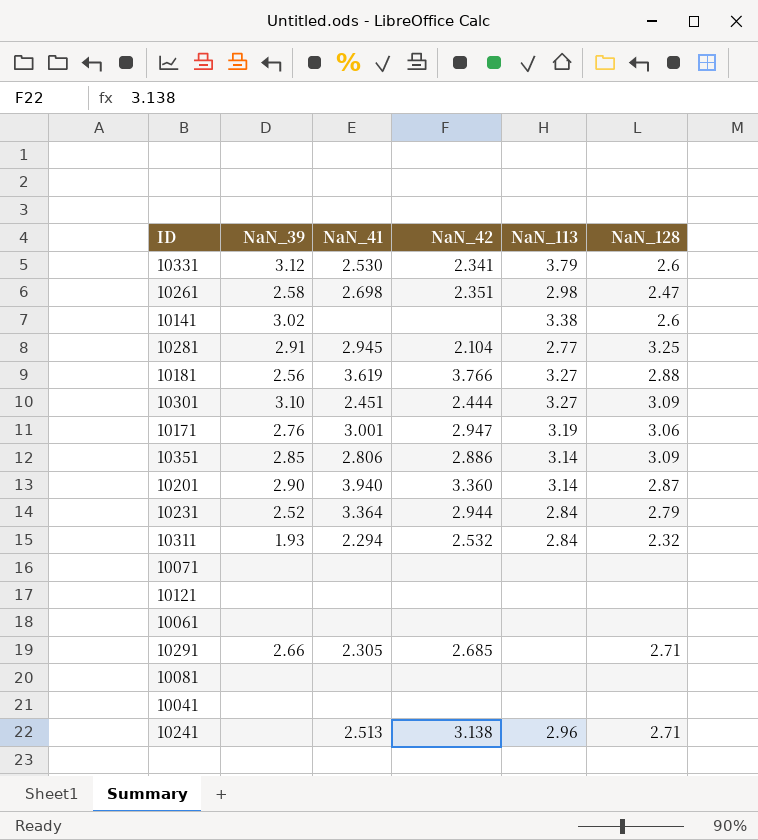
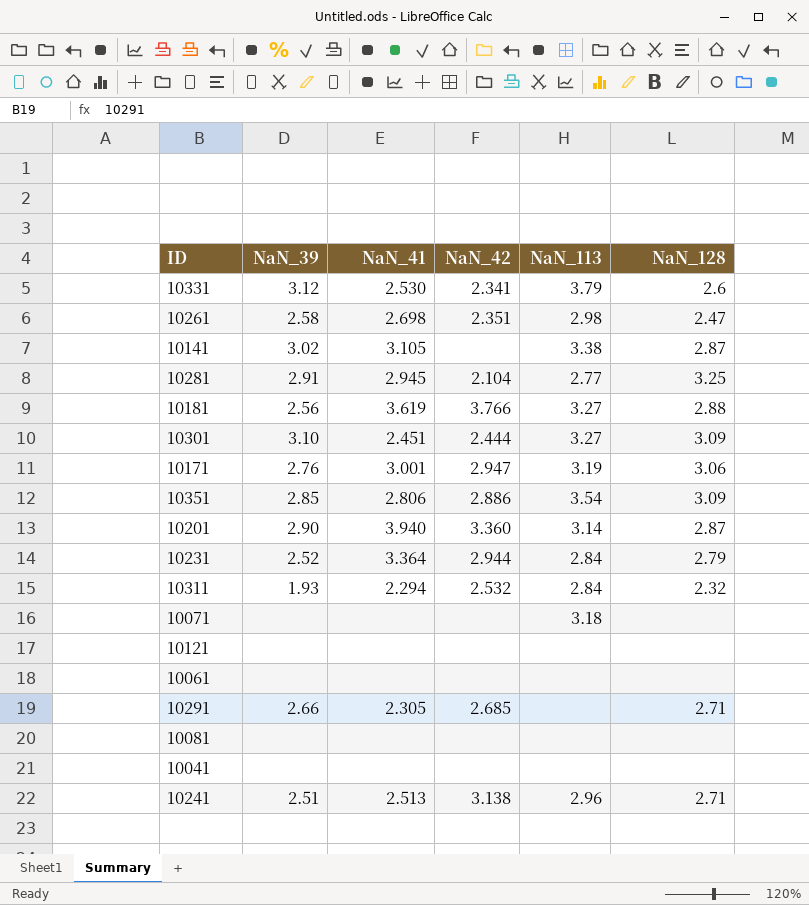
10141 | NaN_41: none -> 3.105
10141 | NaN_128: 2.6 -> 2.87
10351 | NaN_113: 3.14 -> 3.54
10071 | NaN_113: none -> 3.18
10241 | NaN_39: none -> 2.51

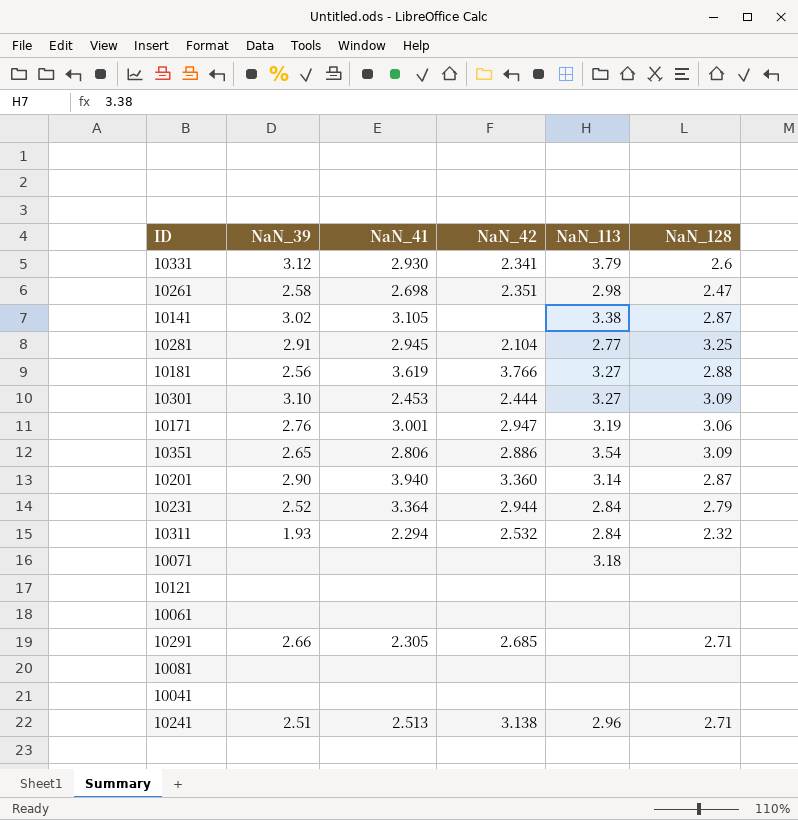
10331 | NaN_41: 2.530 -> 2.930
10301 | NaN_41: 2.451 -> 2.453
10351 | NaN_39: 2.85 -> 2.65

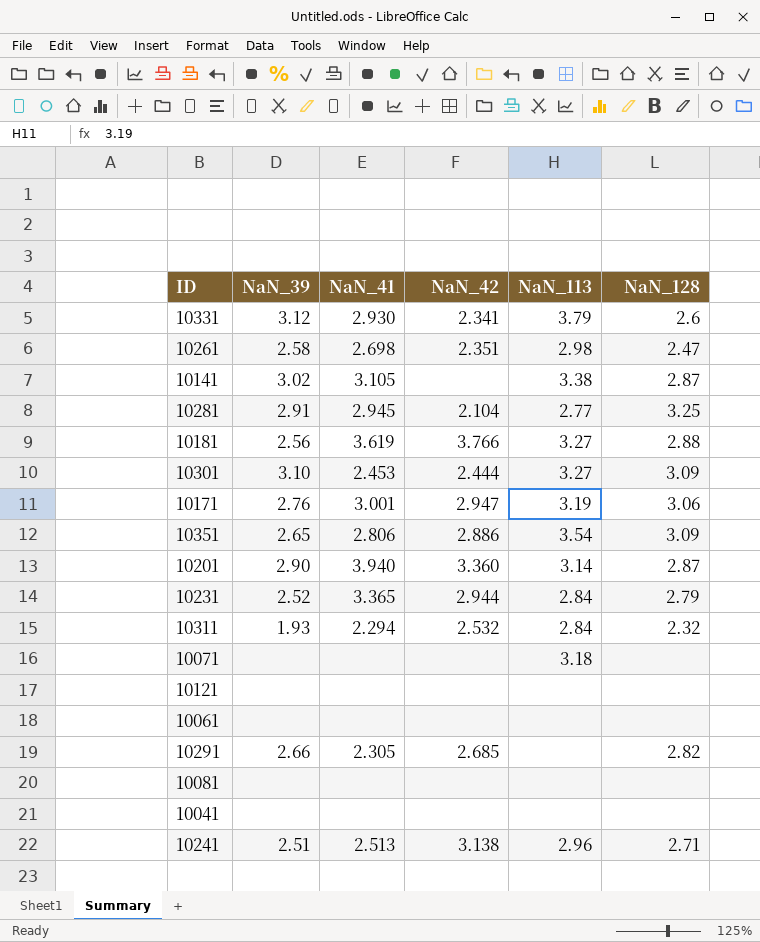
10231 | NaN_41: 3.364 -> 3.365
10291 | NaN_128: 2.71 -> 2.82

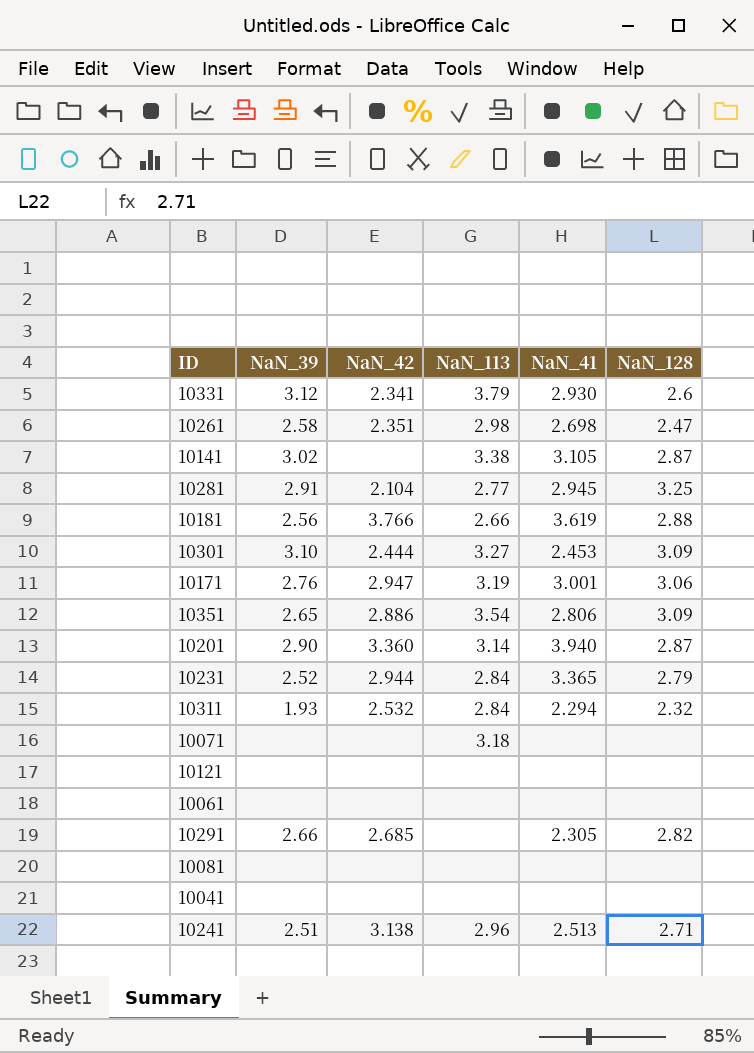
column NaN_41 | position: 3 -> 5
10181 | NaN_113: 3.27 -> 2.66

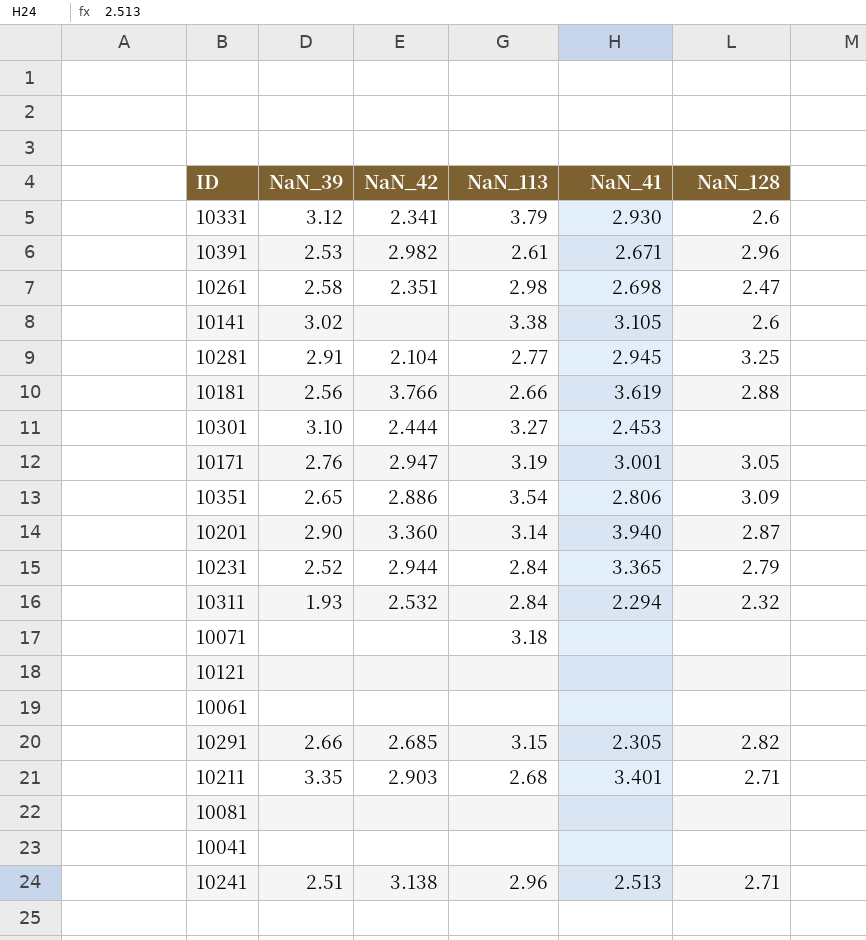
row 10391: none -> 2.53 | 2.982 | 2.61 | 2.671 | 2.96
10141 | NaN_128: 2.87 -> 2.6
10301 | NaN_128: 3.09 -> none
10171 | NaN_128: 3.06 -> 3.05
10291 | NaN_113: none -> 3.15
row 10211: none -> 3.35 | 2.903 | 2.68 | 3.401 | 2.71

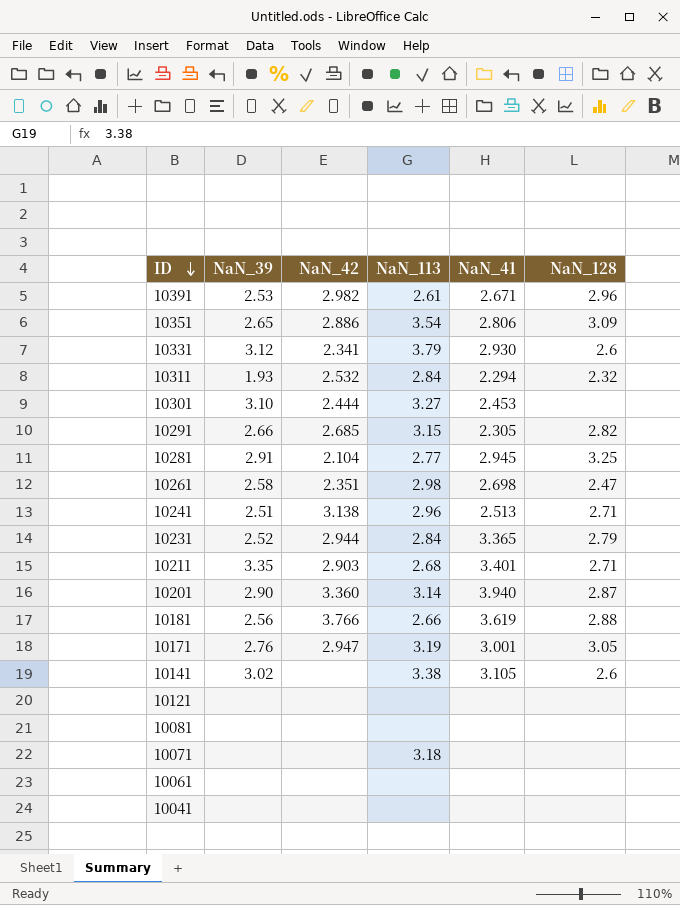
row order: none -> ID descending

